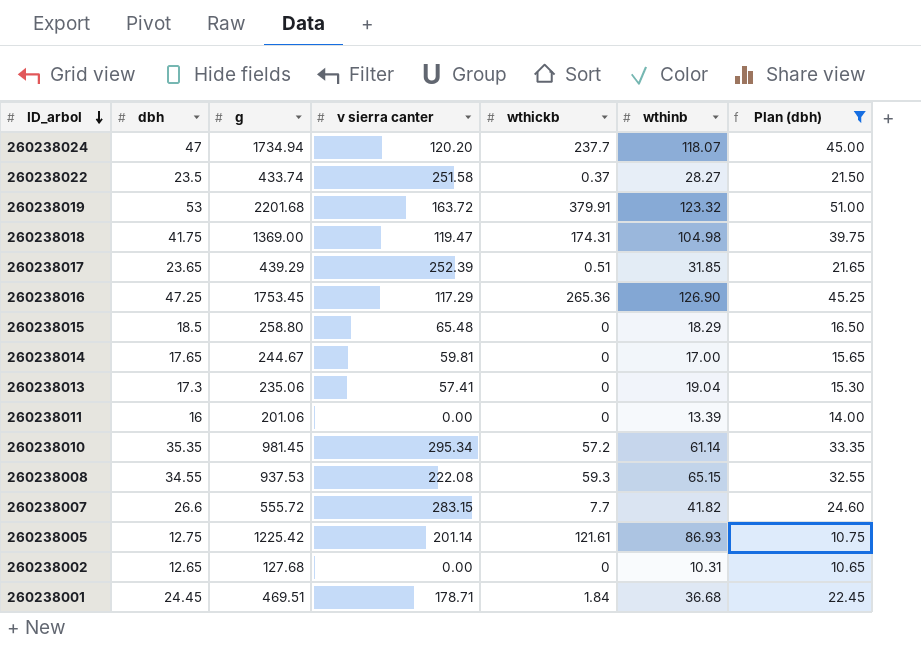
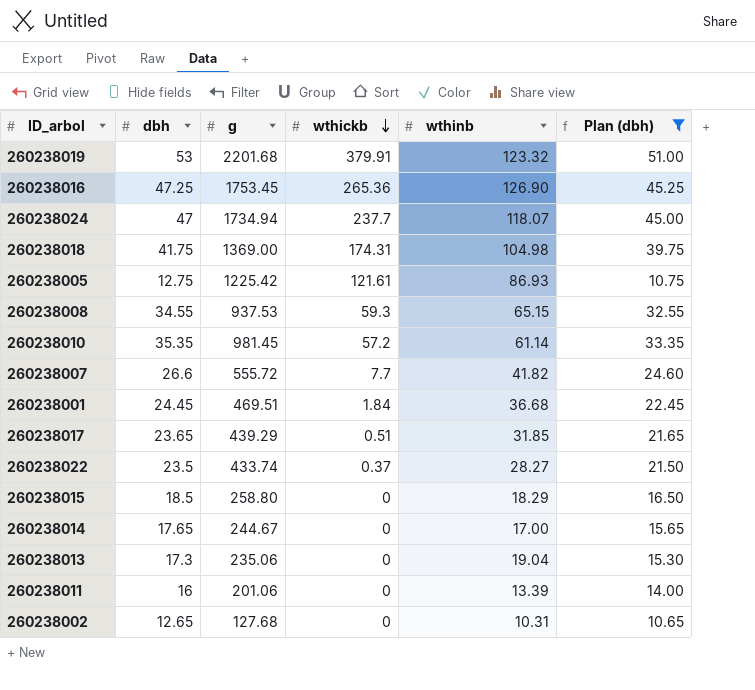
row order: ID_arbol descending -> wthickb descending
column v sierra canter | position: 4 -> none

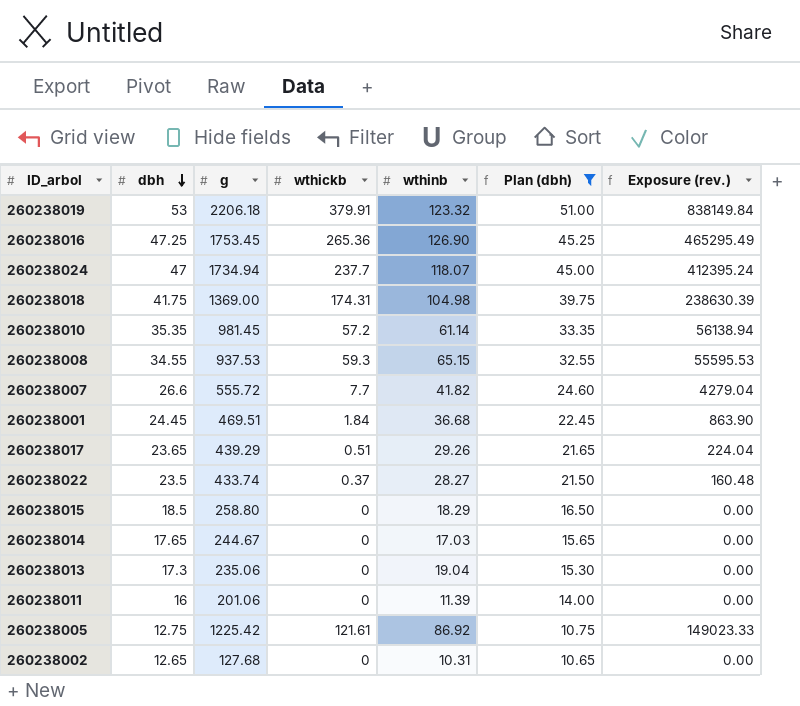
row order: wthickb descending -> dbh descending
column Exposure (rev.) | formula: none -> [g] * [wthickb]
260238019 | g: 2201.68 -> 2206.18
260238017 | wthinb: 31.85 -> 29.26
260238014 | wthinb: 17.00 -> 17.03
260238011 | wthinb: 13.39 -> 11.39
260238005 | wthinb: 86.93 -> 86.92

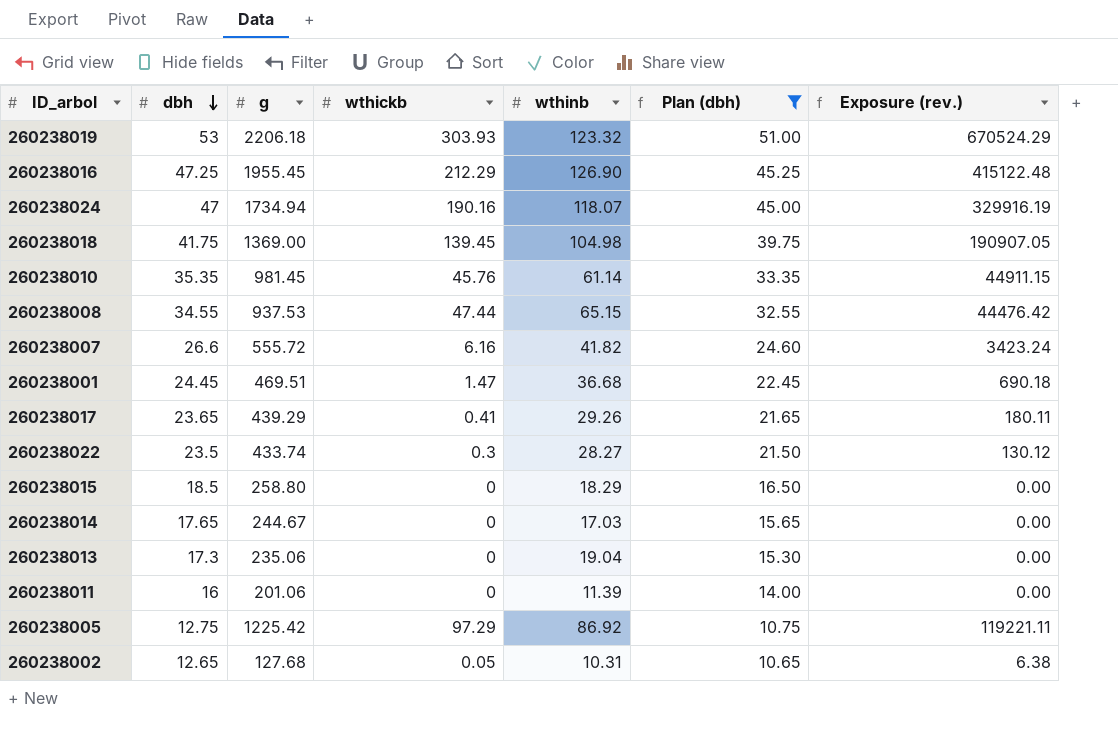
260238019 | wthickb: 379.91 -> 303.93
260238019 | Exposure (rev.): 838149.84 -> 670524.29
260238016 | g: 1753.45 -> 1955.45
260238016 | wthickb: 265.36 -> 212.29
260238016 | Exposure (rev.): 465295.49 -> 415122.48
260238024 | wthickb: 237.7 -> 190.16
260238024 | Exposure (rev.): 412395.24 -> 329916.19
260238018 | wthickb: 174.31 -> 139.45
260238018 | Exposure (rev.): 238630.39 -> 190907.05
260238010 | wthickb: 57.2 -> 45.76
260238010 | Exposure (rev.): 56138.94 -> 44911.15
260238008 | wthickb: 59.3 -> 47.44
260238008 | Exposure (rev.): 55595.53 -> 44476.42
260238007 | wthickb: 7.7 -> 6.16
260238007 | Exposure (rev.): 4279.04 -> 3423.24
260238001 | wthickb: 1.84 -> 1.47
260238001 | Exposure (rev.): 863.90 -> 690.18
260238017 | wthickb: 0.51 -> 0.41
260238017 | Exposure (rev.): 224.04 -> 180.11
260238022 | wthickb: 0.37 -> 0.3
260238022 | Exposure (rev.): 160.48 -> 130.12
260238005 | wthickb: 121.61 -> 97.29
260238005 | Exposure (rev.): 149023.33 -> 119221.11
260238002 | wthickb: 0 -> 0.05
260238002 | Exposure (rev.): 0.00 -> 6.38

